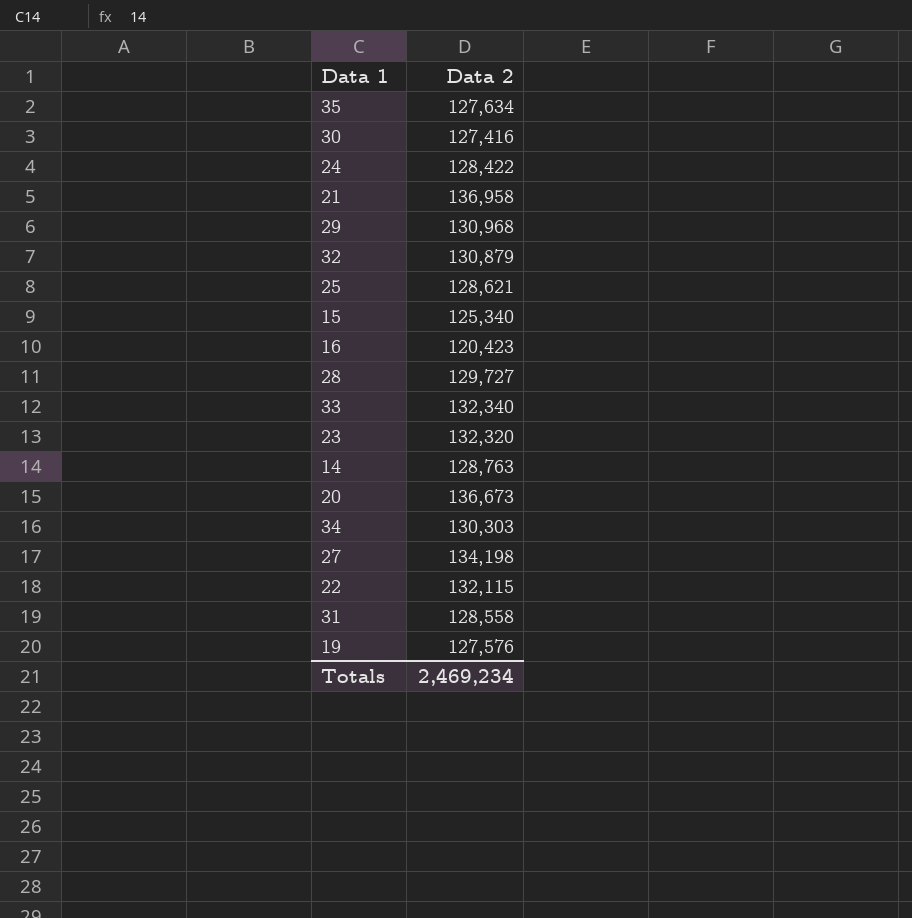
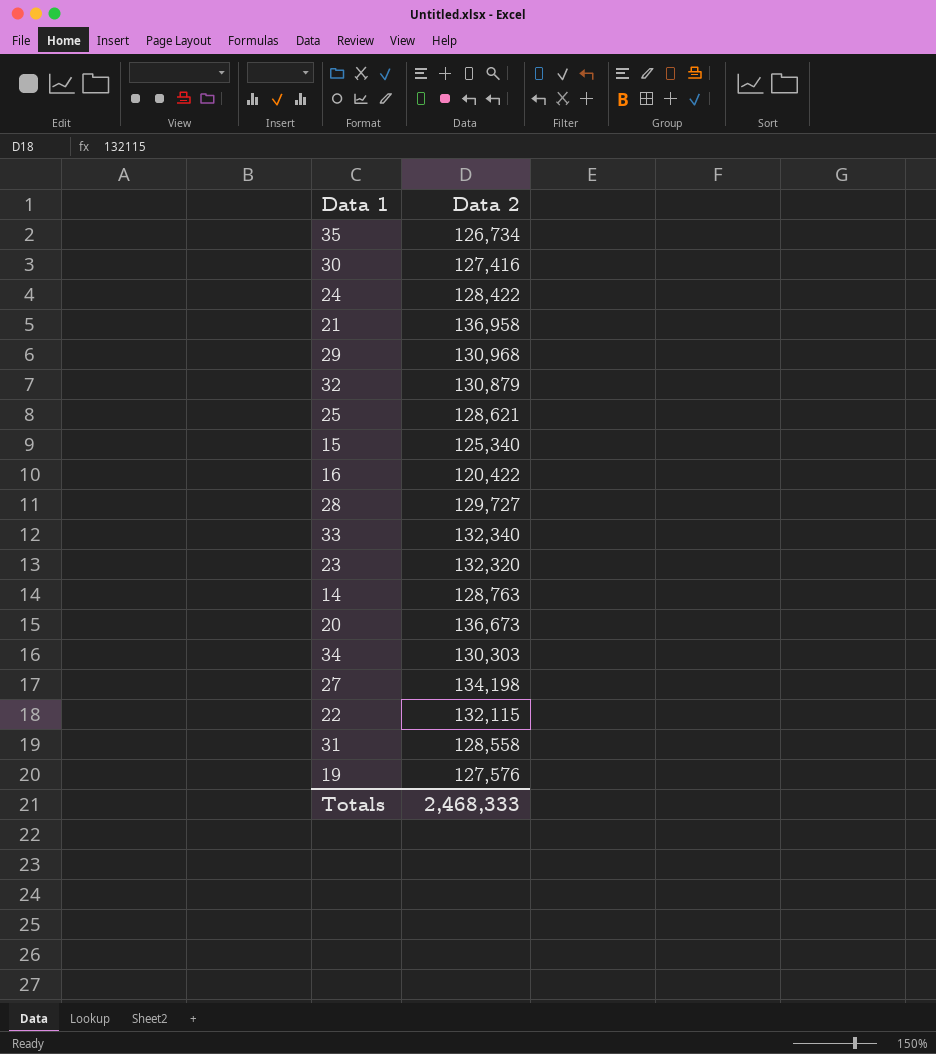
35 | Data 2: 127,634 -> 126,734
16 | Data 2: 120,423 -> 120,422
Totals | Data 2: 2,469,234 -> 2,468,333

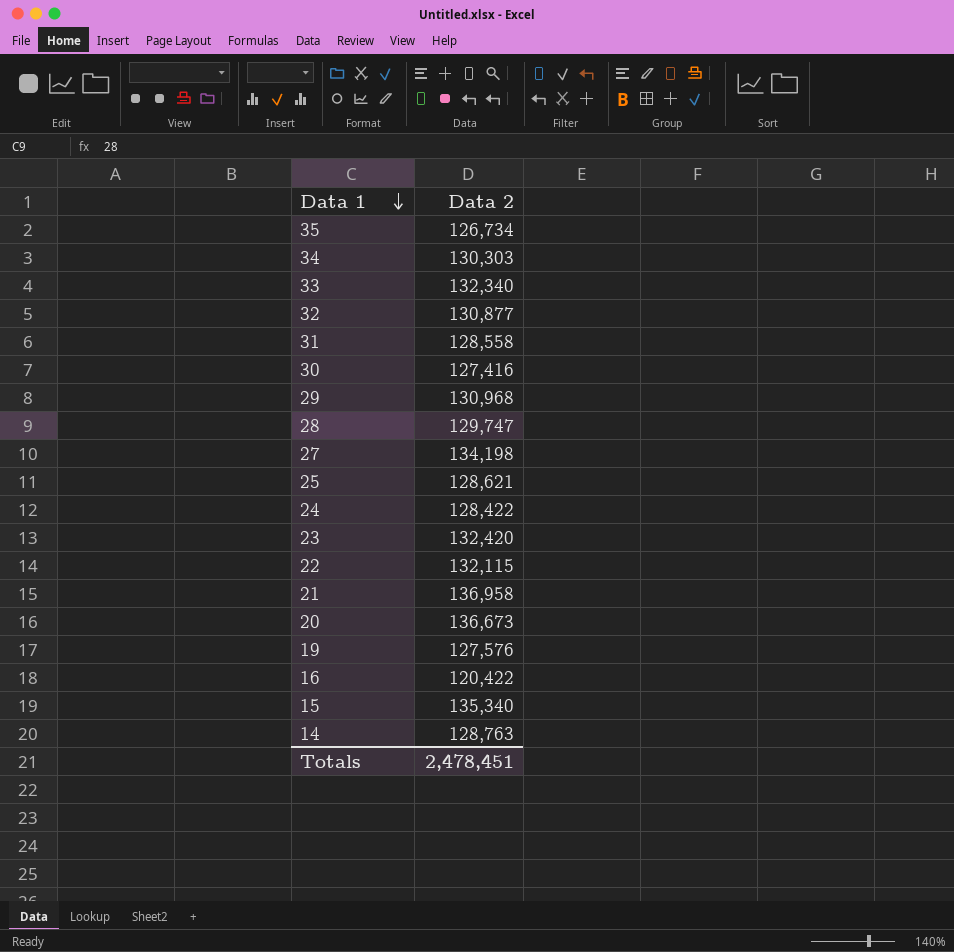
row order: none -> Data 1 descending
32 | Data 2: 130,879 -> 130,877
28 | Data 2: 129,727 -> 129,747
23 | Data 2: 132,320 -> 132,420
15 | Data 2: 125,340 -> 135,340
Totals | Data 2: 2,468,333 -> 2,478,451

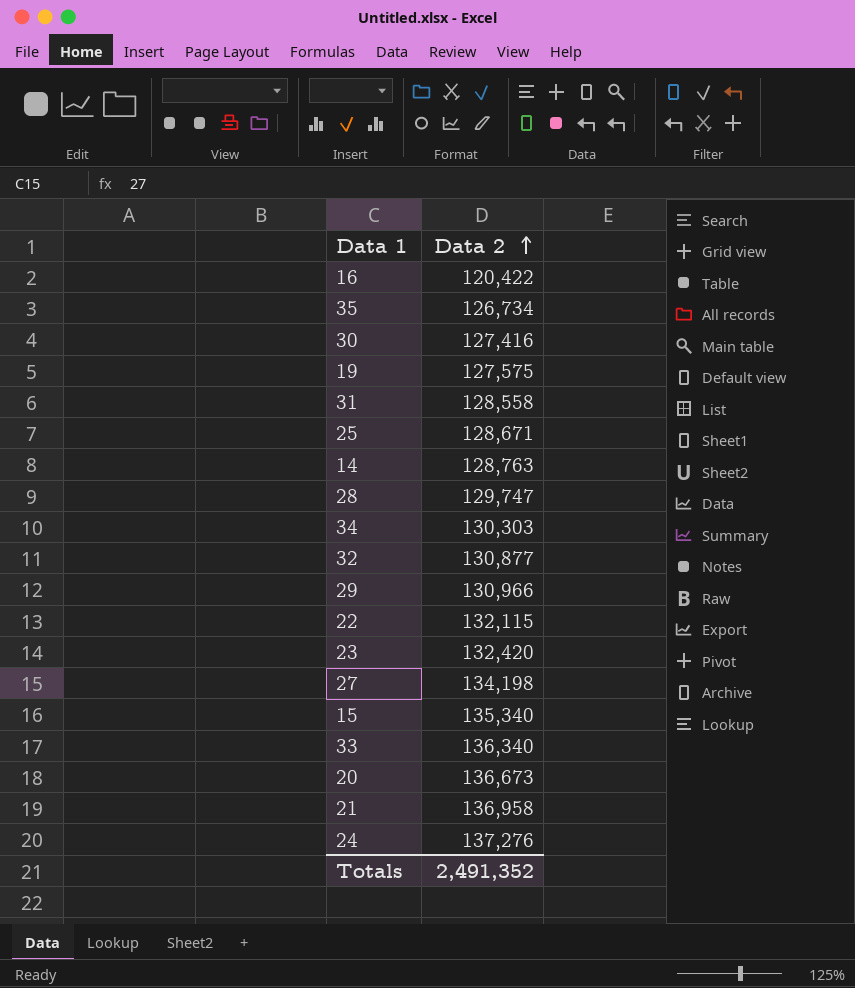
row order: Data 1 descending -> Data 2 ascending
19 | Data 2: 127,576 -> 127,575
25 | Data 2: 128,621 -> 128,671
29 | Data 2: 130,968 -> 130,966
33 | Data 2: 132,340 -> 136,340
24 | Data 2: 128,422 -> 137,276
Totals | Data 2: 2,478,451 -> 2,491,352

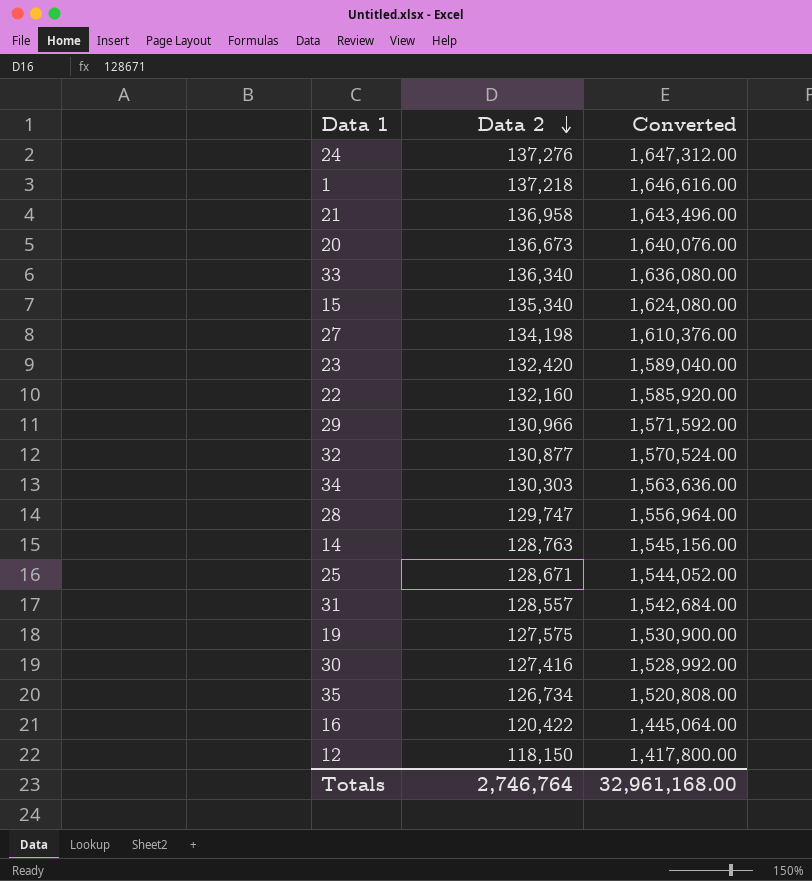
row order: Data 2 ascending -> Data 2 descending
column Converted | formula: none -> [Data 2] * 12
row 1: none -> 137,218 | 1,646,616.00
22 | Data 2: 132,115 -> 132,160
31 | Data 2: 128,558 -> 128,557
row 12: none -> 118,150 | 1,417,800.00
Totals | Data 2: 2,491,352 -> 2,746,764

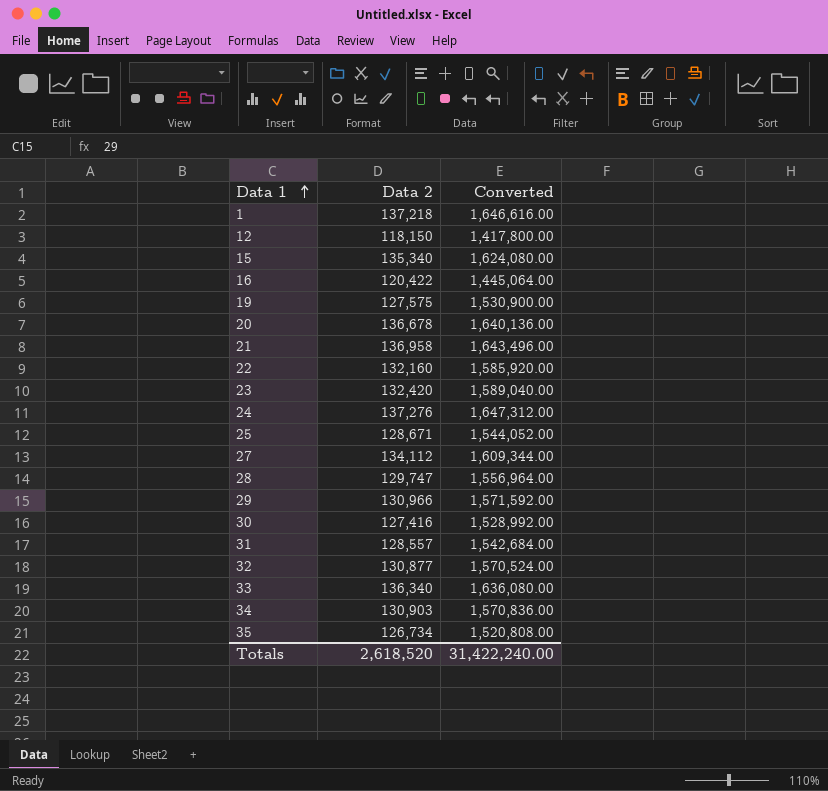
row order: Data 2 descending -> Data 1 ascending
row 14: 128,763 | 1,545,156.00 -> none
20 | Data 2: 136,673 -> 136,678
20 | Converted: 1,640,076.00 -> 1,640,136.00
27 | Data 2: 134,198 -> 134,112
27 | Converted: 1,610,376.00 -> 1,609,344.00
34 | Data 2: 130,303 -> 130,903
34 | Converted: 1,563,636.00 -> 1,570,836.00
Totals | Data 2: 2,746,764 -> 2,618,520
Totals | Converted: 32,961,168.00 -> 31,422,240.00

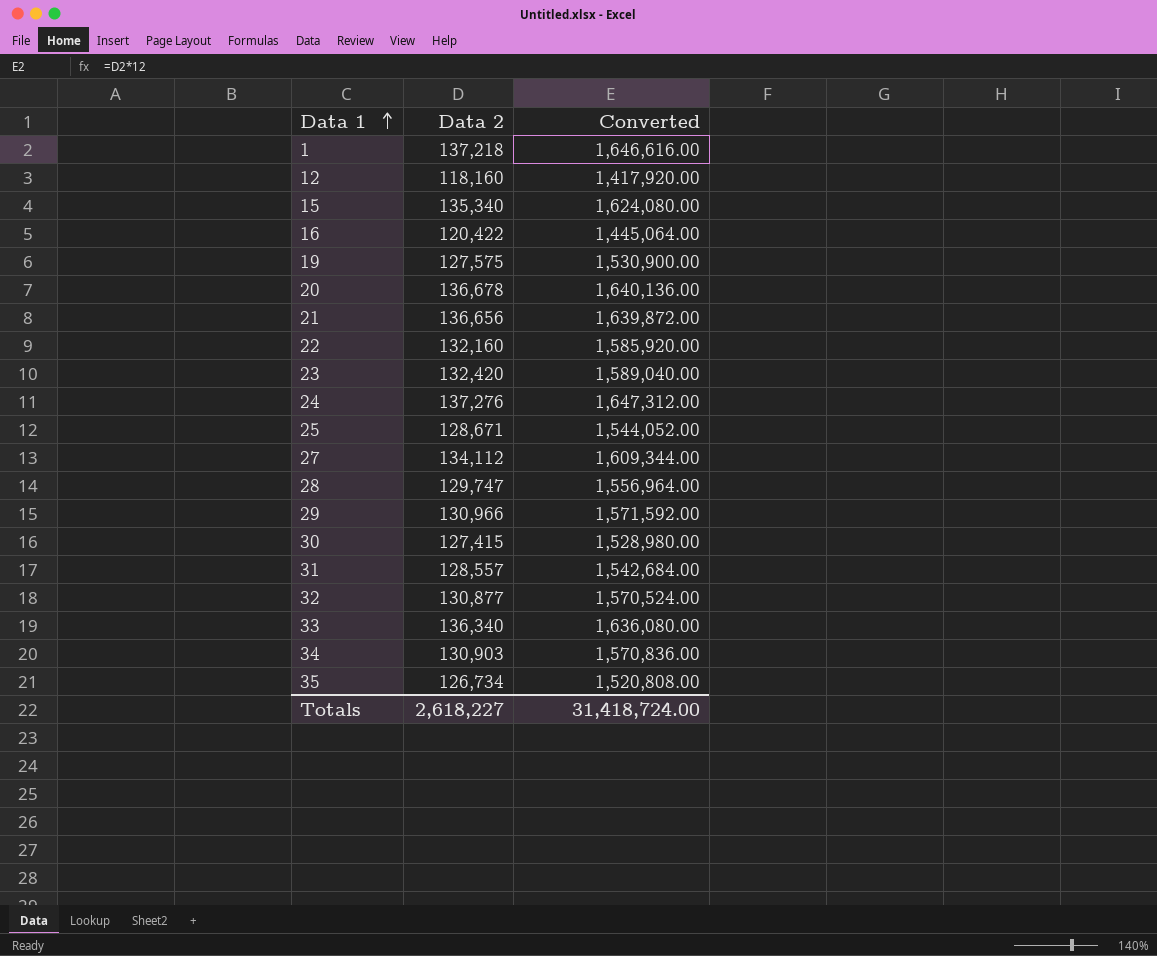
12 | Data 2: 118,150 -> 118,160
12 | Converted: 1,417,800.00 -> 1,417,920.00
21 | Data 2: 136,958 -> 136,656
21 | Converted: 1,643,496.00 -> 1,639,872.00
30 | Data 2: 127,416 -> 127,415
30 | Converted: 1,528,992.00 -> 1,528,980.00
Totals | Data 2: 2,618,520 -> 2,618,227
Totals | Converted: 31,422,240.00 -> 31,418,724.00

